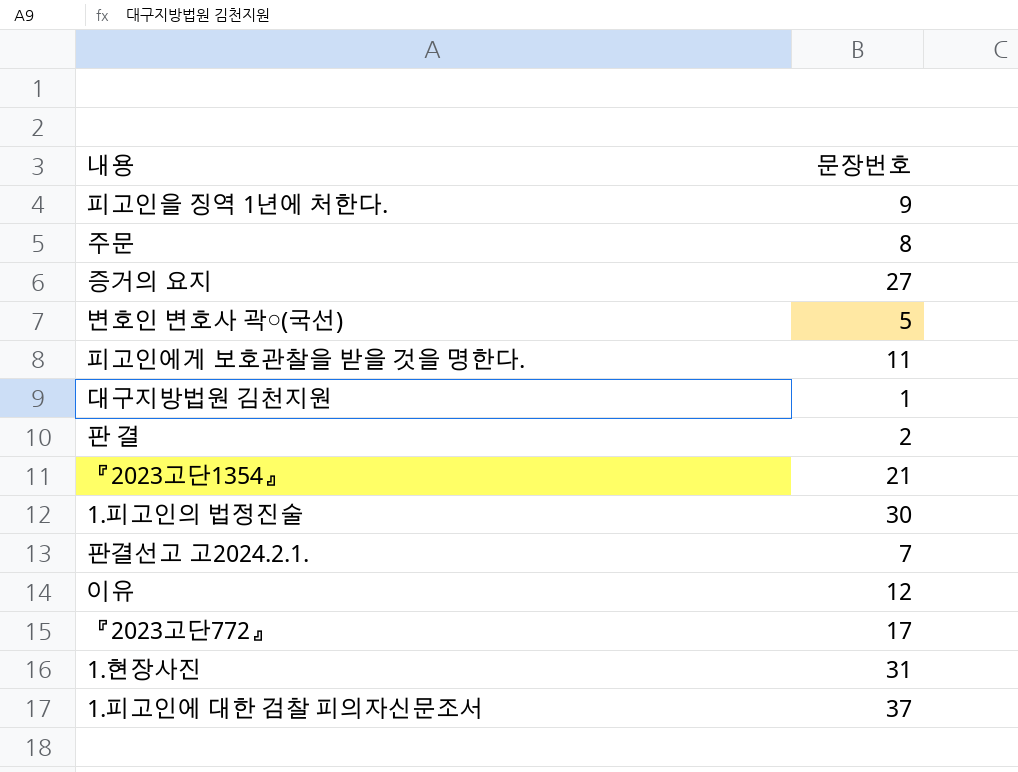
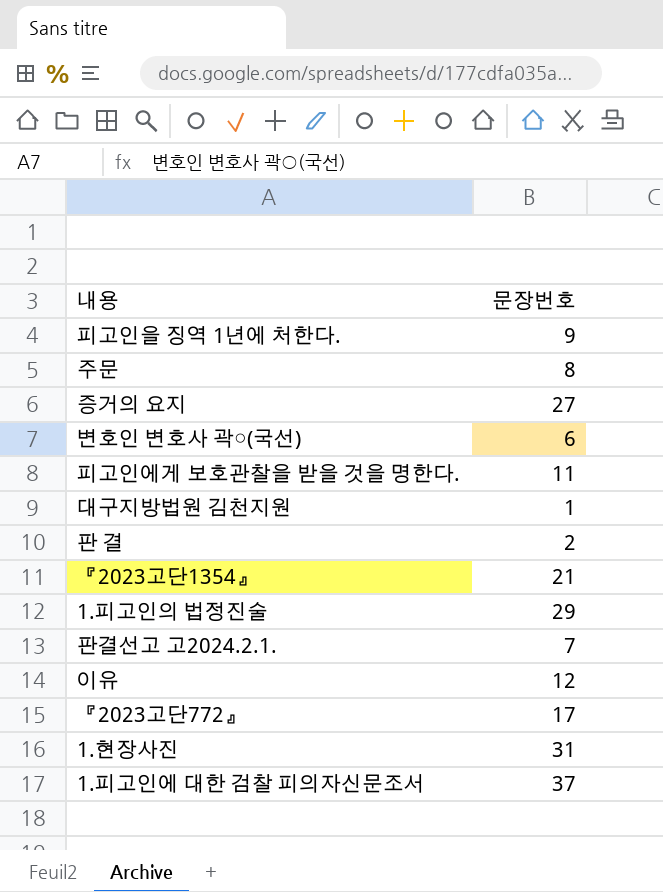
변호인 변호사 곽○(국선) | 문장번호: 5 -> 6
1.피고인의 법정진술 | 문장번호: 30 -> 29

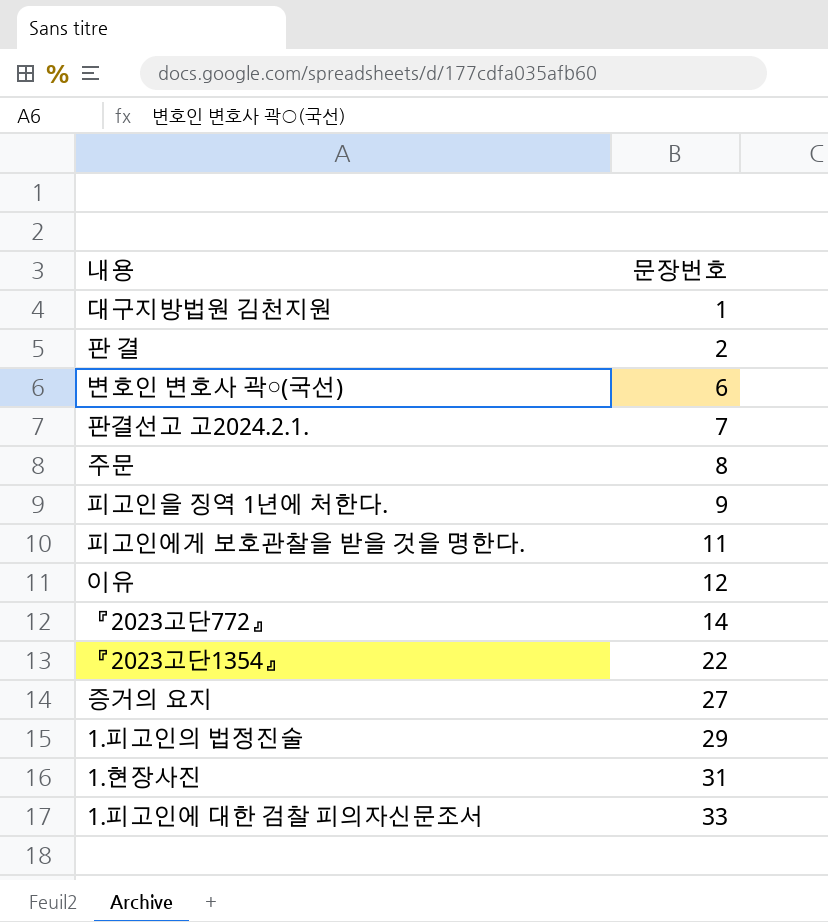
row order: none -> 문장번호 ascending
『2023고단772』 | 문장번호: 17 -> 14
『2023고단1354』 | 문장번호: 21 -> 22
1.피고인에 대한 검찰 피의자신문조서 | 문장번호: 37 -> 33

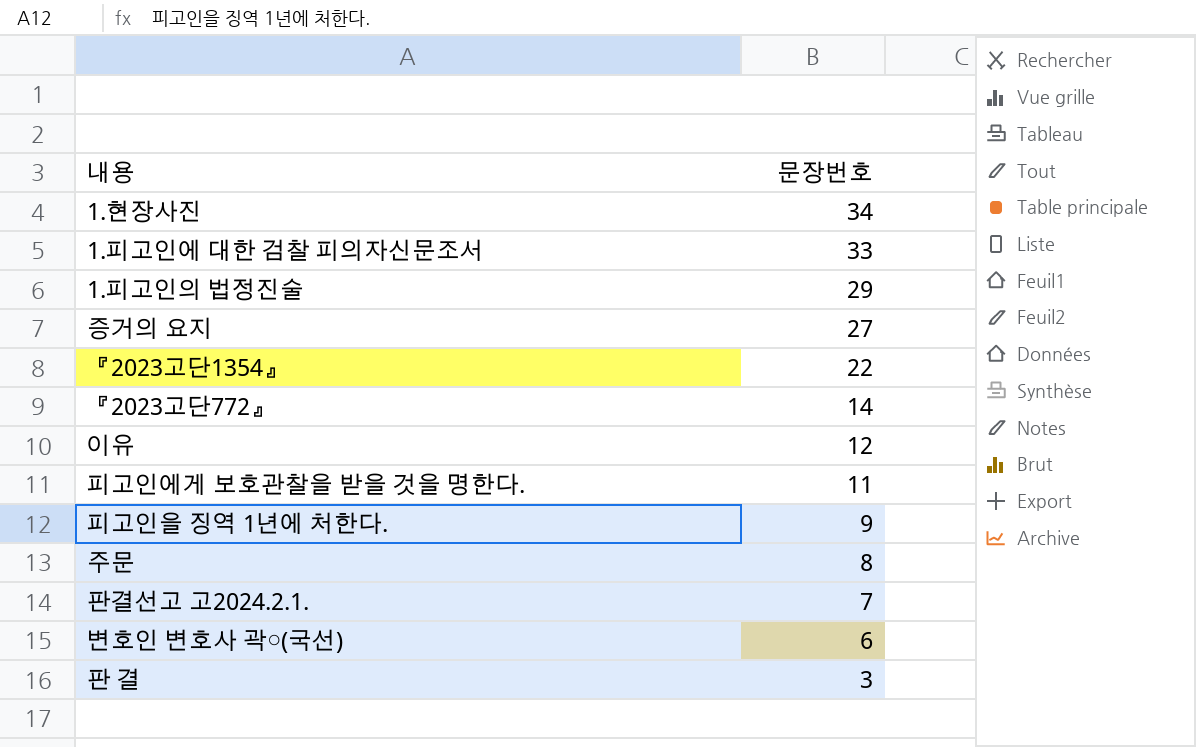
row order: 문장번호 ascending -> 문장번호 descending
row 대구지방법원 김천지원: 1 -> none
1.현장사진 | 문장번호: 31 -> 34
판 결 | 문장번호: 2 -> 3

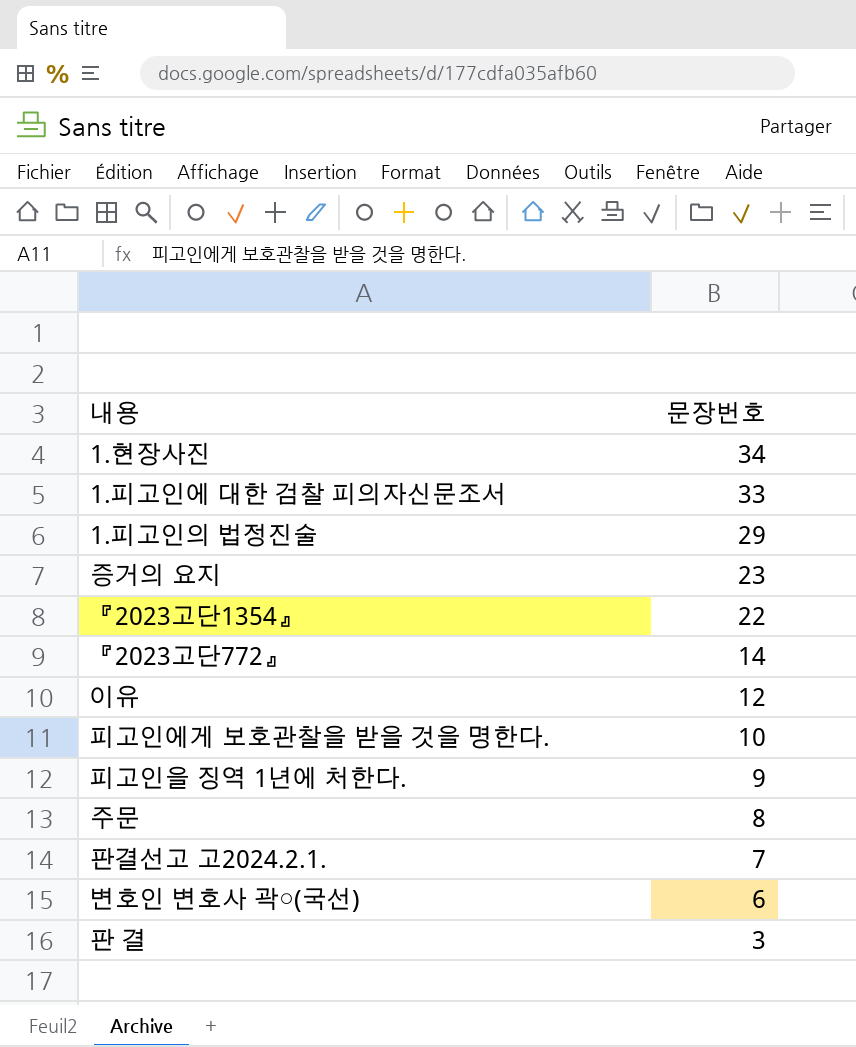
증거의 요지 | 문장번호: 27 -> 23
피고인에게 보호관찰을 받을 것을 명한다. | 문장번호: 11 -> 10

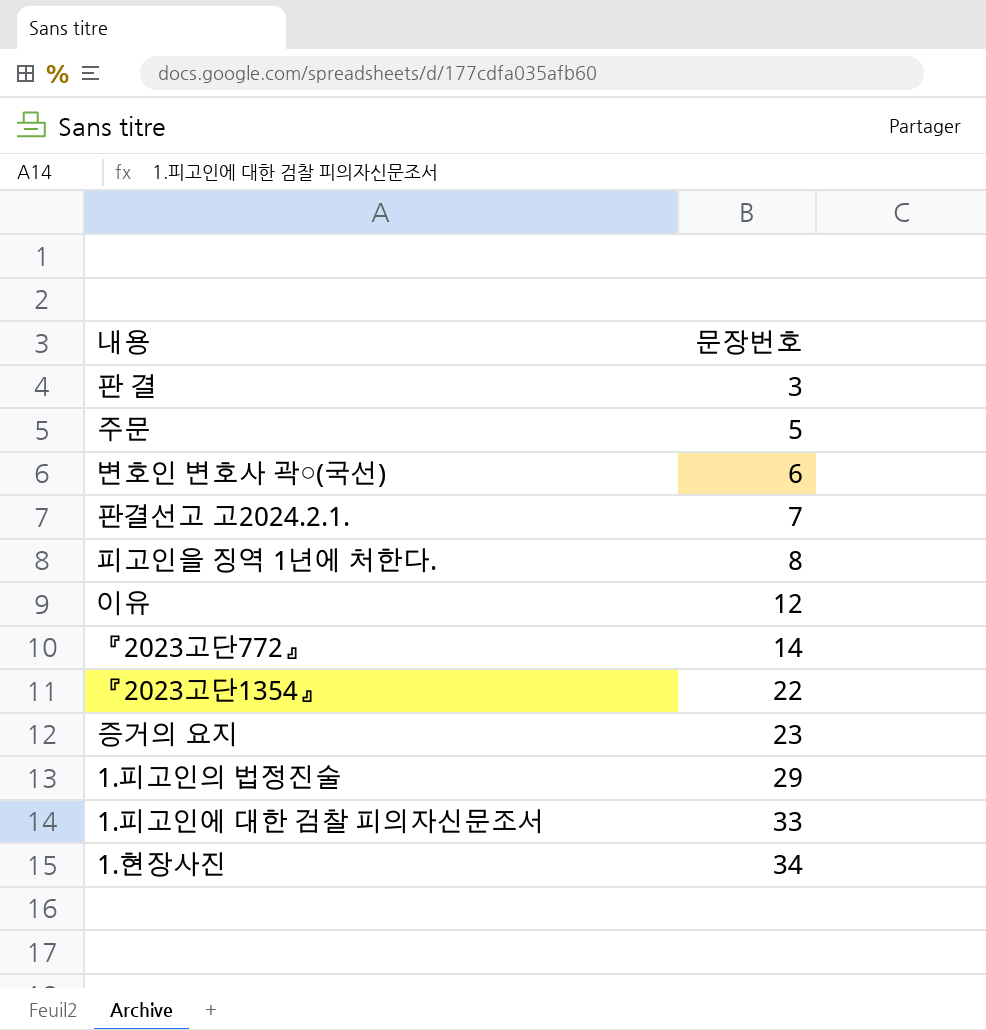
row order: 문장번호 descending -> 문장번호 ascending
row 피고인에게 보호관찰을 받을 것을 명한다.: 10 -> none
주문 | 문장번호: 8 -> 5
피고인을 징역 1년에 처한다. | 문장번호: 9 -> 8

